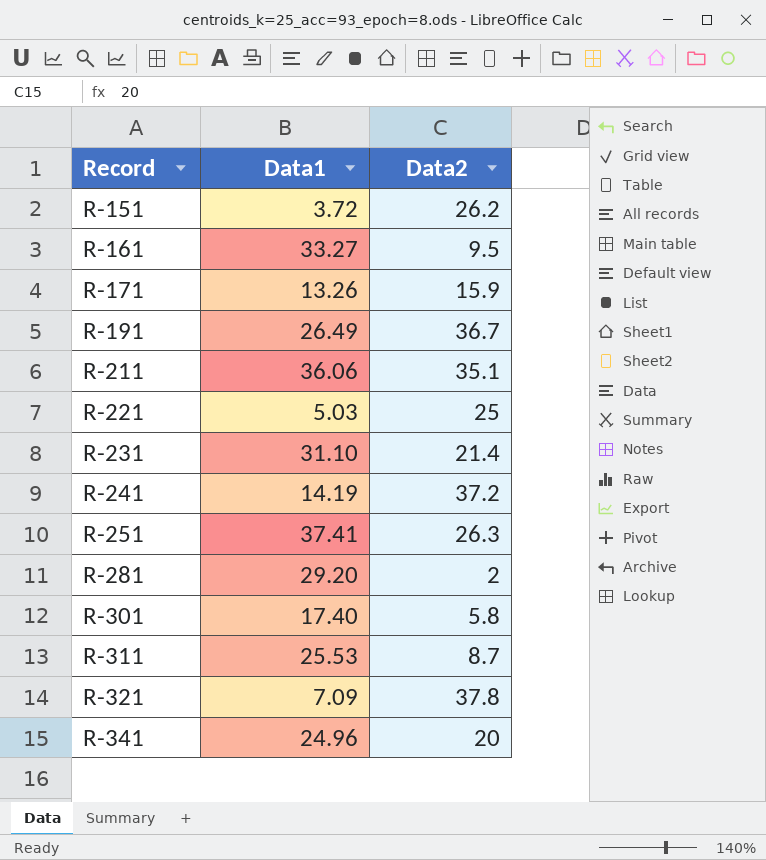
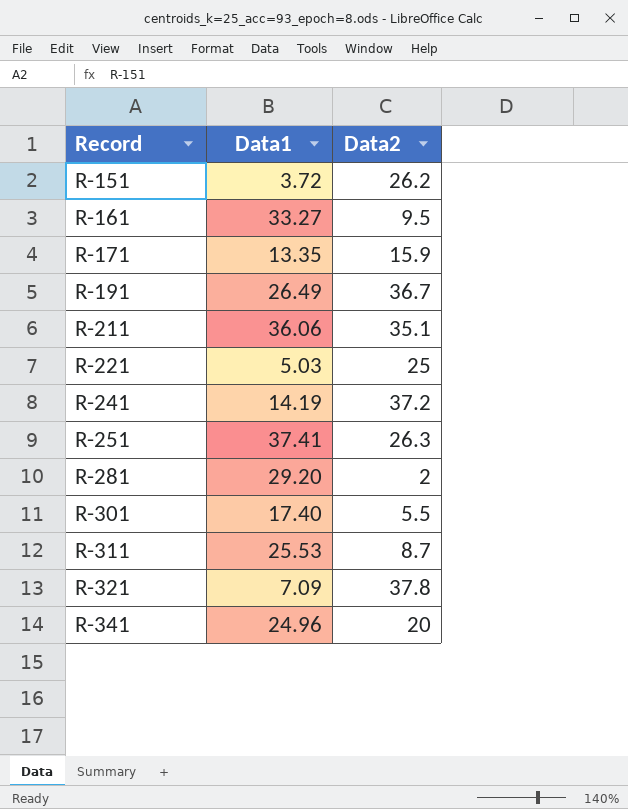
row R-231: 31.10 | 21.4 -> none
R-171 | Data1: 13.26 -> 13.35
R-301 | Data2: 5.8 -> 5.5

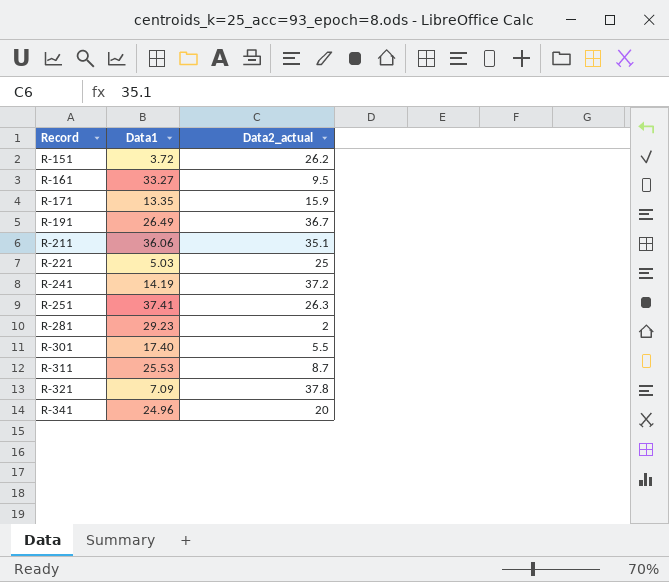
column name: Data2 -> Data2_actual
R-281 | Data1: 29.20 -> 29.23

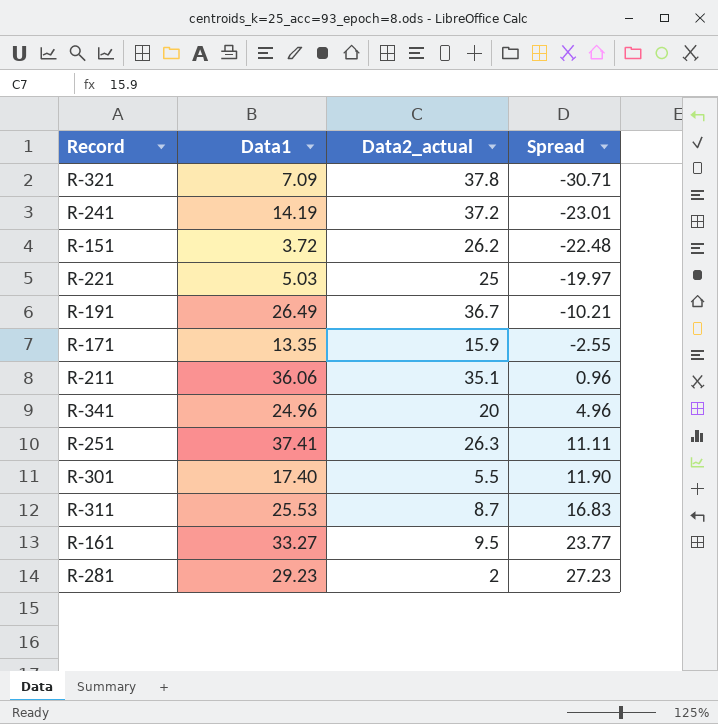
row order: Record ascending -> Spread ascending
column Spread | formula: none -> [Data1] - [Data2_actual]

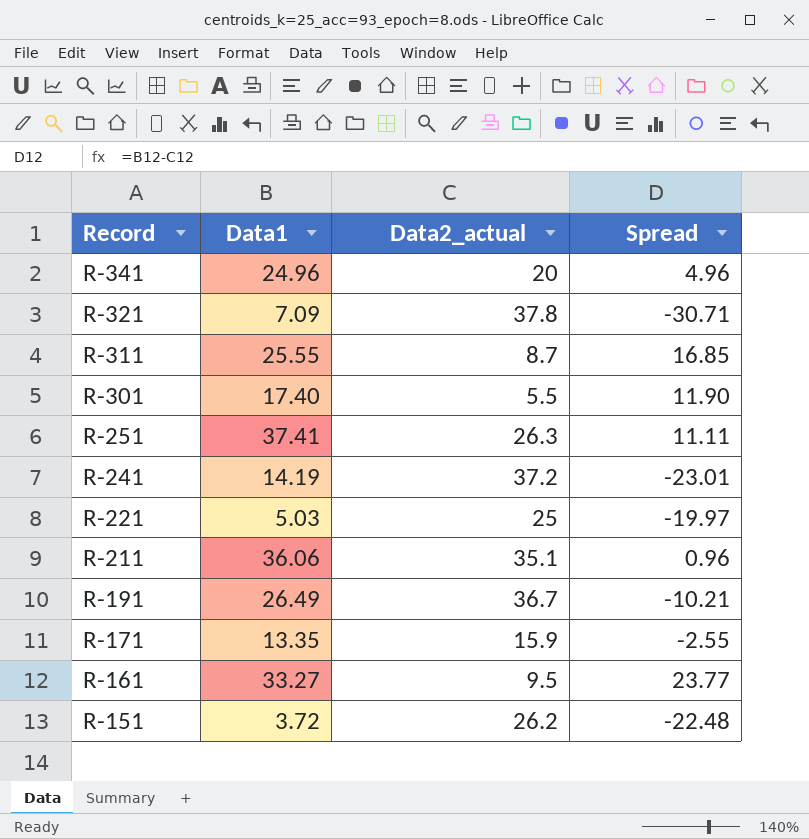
row order: Spread ascending -> Record descending
row R-281: 29.23 | 2 | 27.23 -> none
R-311 | Data1: 25.53 -> 25.55
R-311 | Spread: 16.83 -> 16.85

